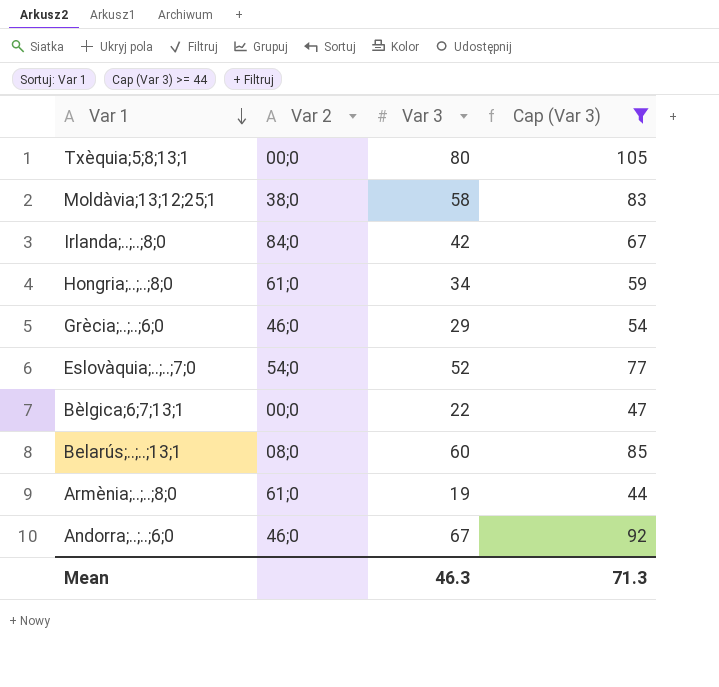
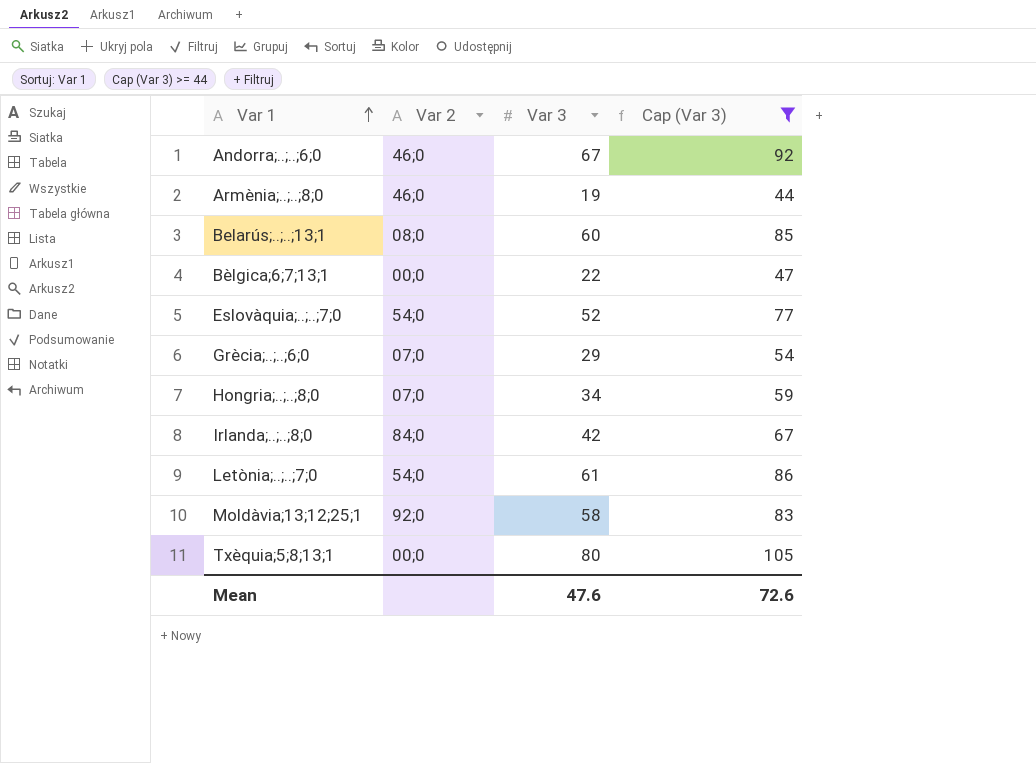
row order: Var 1 descending -> Var 1 ascending
Armènia;..;..;8;0 | Var 2: 61;0 -> 46;0
Grècia;..;..;6;0 | Var 2: 46;0 -> 07;0
Hongria;..;..;8;0 | Var 2: 61;0 -> 07;0
row Letònia;..;..;7;0: none -> 54;0 | 61 | 86
Moldàvia;13;12;25;1 | Var 2: 38;0 -> 92;0
Mean | Var 3: 46.3 -> 47.6
Mean | Cap (Var 3): 71.3 -> 72.6

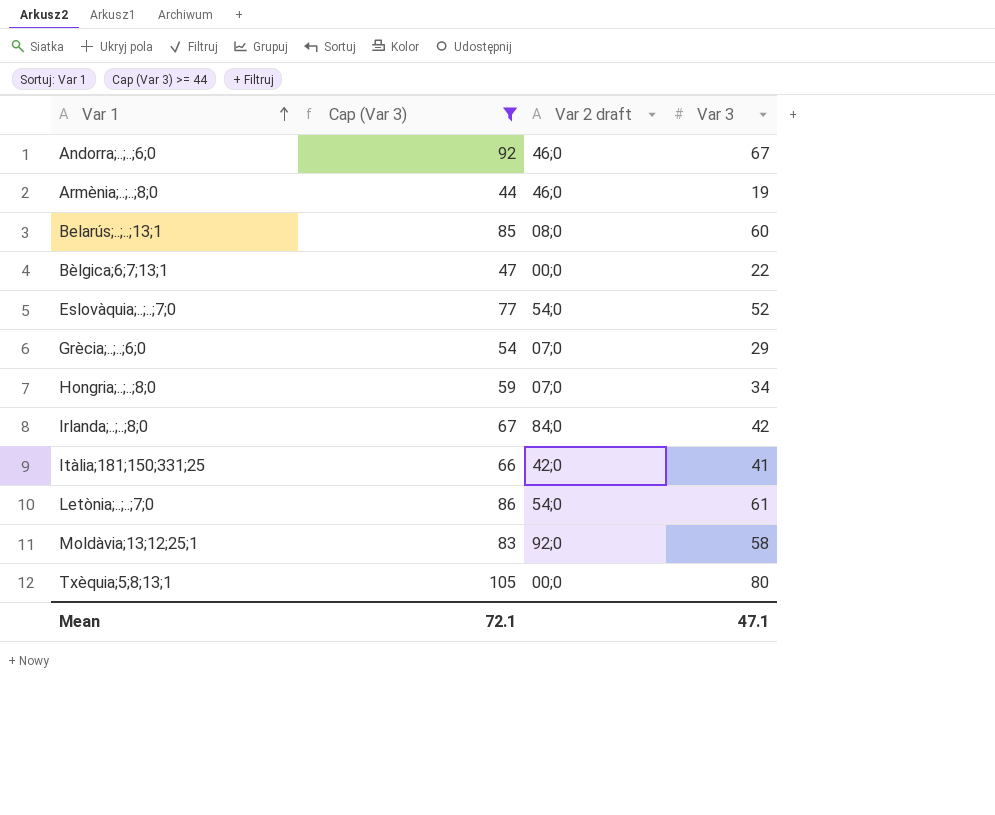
column Cap (Var 3) | position: 4 -> 2
column name: Var 2 -> Var 2 draft
row Itàlia;181;150;331;25: none -> 66 | 42;0 | 41
Mean | Cap (Var 3): 72.6 -> 72.1
Mean | Var 3: 47.6 -> 47.1

